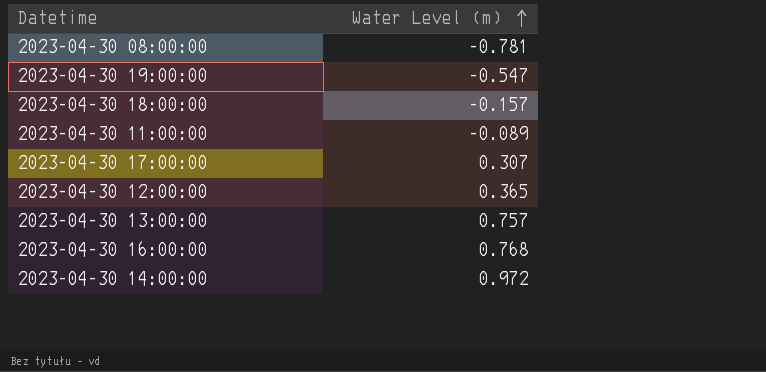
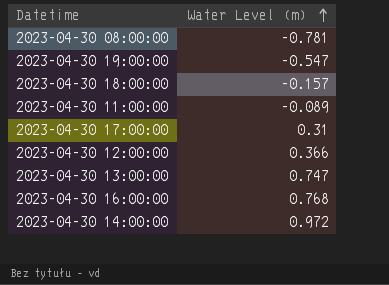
2023-04-30 17:00:00 | Water Level (m): 0.307 -> 0.31
2023-04-30 12:00:00 | Water Level (m): 0.365 -> 0.366
2023-04-30 13:00:00 | Water Level (m): 0.757 -> 0.747

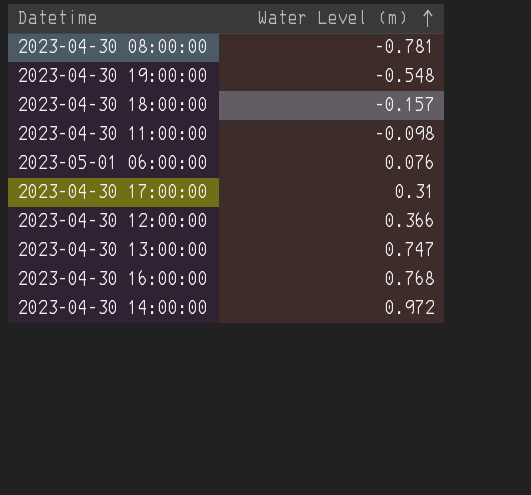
2023-04-30 19:00:00 | Water Level (m): -0.547 -> -0.548
2023-04-30 11:00:00 | Water Level (m): -0.089 -> -0.098
row 2023-05-01 06:00:00: none -> 0.076

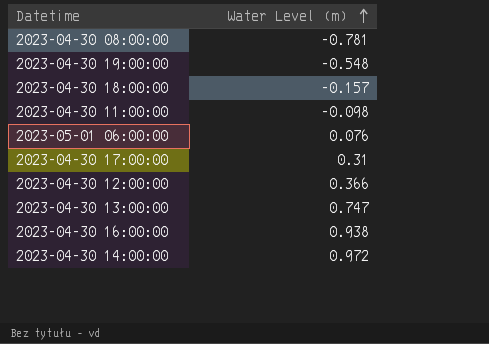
2023-04-30 16:00:00 | Water Level (m): 0.768 -> 0.938

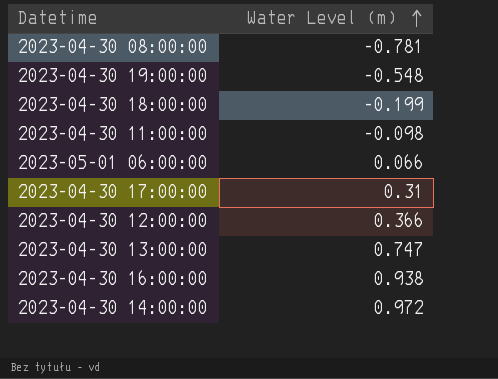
2023-04-30 18:00:00 | Water Level (m): -0.157 -> -0.199
2023-05-01 06:00:00 | Water Level (m): 0.076 -> 0.066

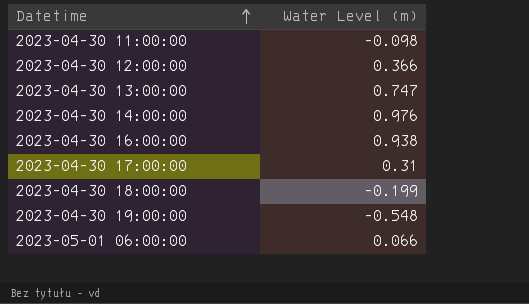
row order: Water Level (m) ascending -> Datetime ascending
row 2023-04-30 08:00:00: -0.781 -> none
2023-04-30 14:00:00 | Water Level (m): 0.972 -> 0.976

